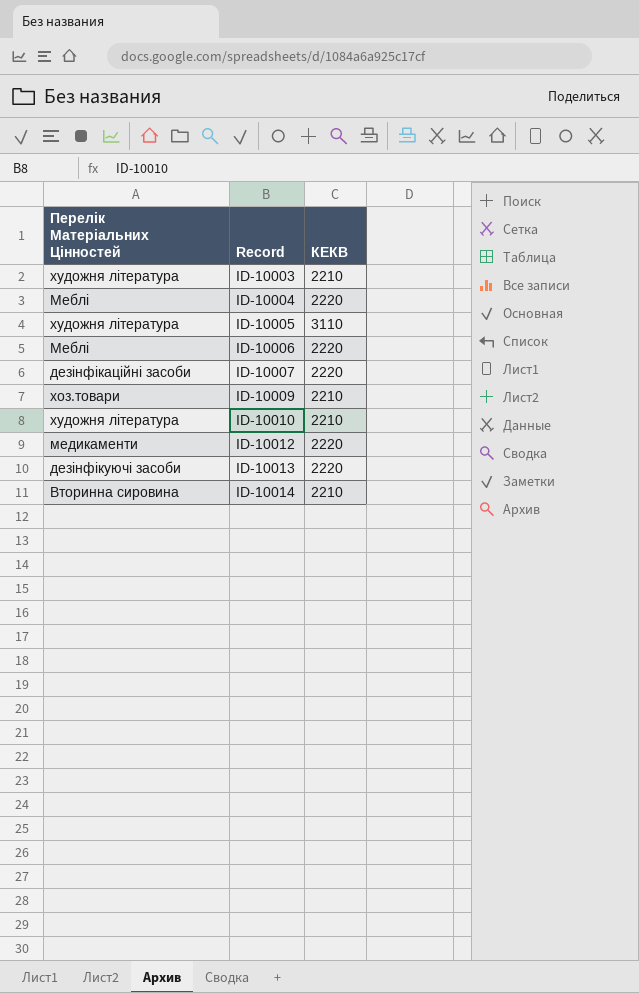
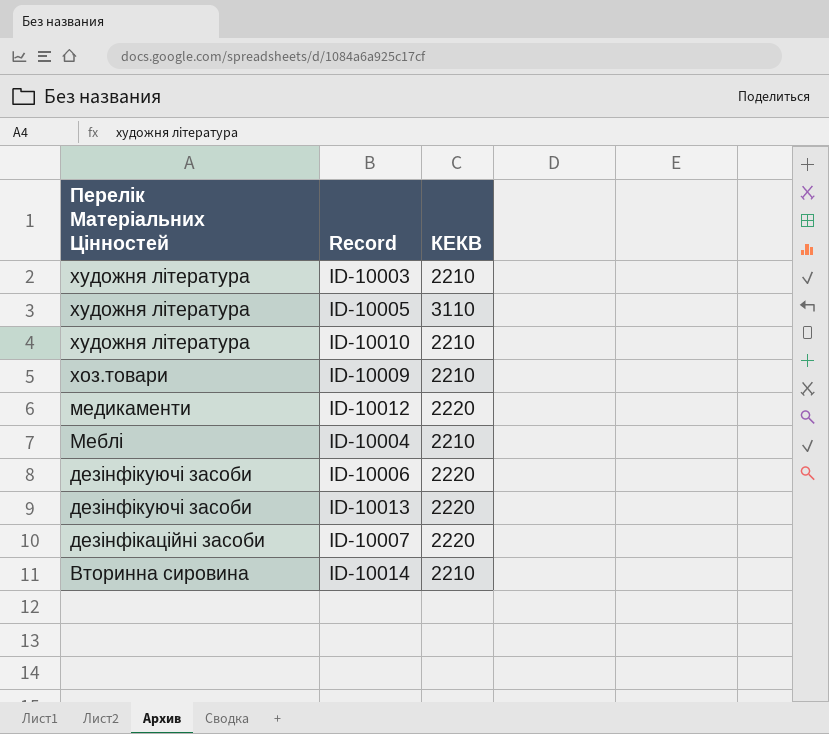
row order: Record ascending -> Перелік Матеріальних Цінностей descending
ID-10004 | КЕКВ: 2220 -> 2210
ID-10006 | Перелік Матеріальних Цінностей: Меблі -> дезінфікуючі засоби

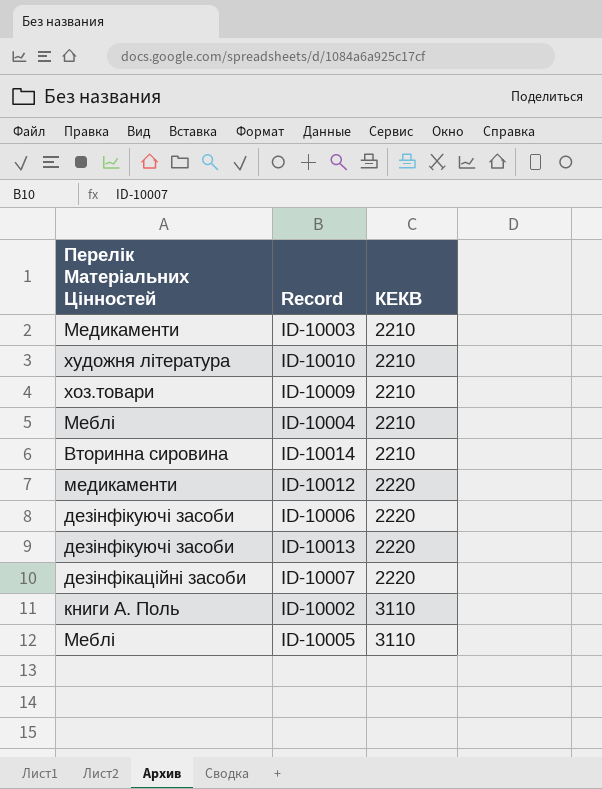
row order: Перелік Матеріальних Цінностей descending -> КЕКВ ascending
ID-10003 | Перелік Матеріальних Цінностей: художня література -> Медикаменти
row ID-10002: none -> книги А. Поль | 3110
ID-10005 | Перелік Матеріальних Цінностей: художня література -> Меблі

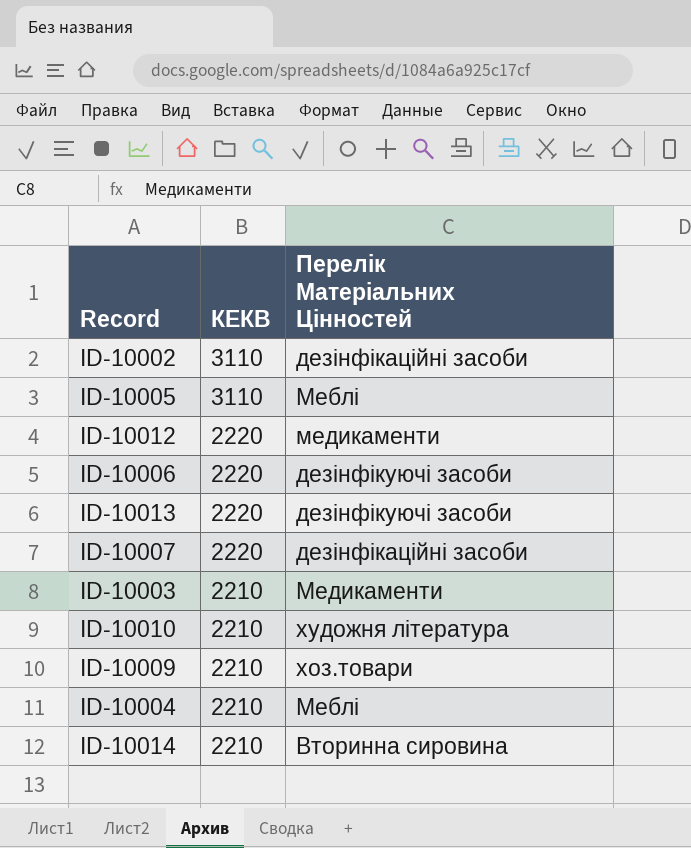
row order: КЕКВ ascending -> КЕКВ descending
column Перелік Матеріальних Цінностей | position: 1 -> 3
ID-10002 | Перелік Матеріальних Цінностей: книги А. Поль -> дезінфікаційні засоби

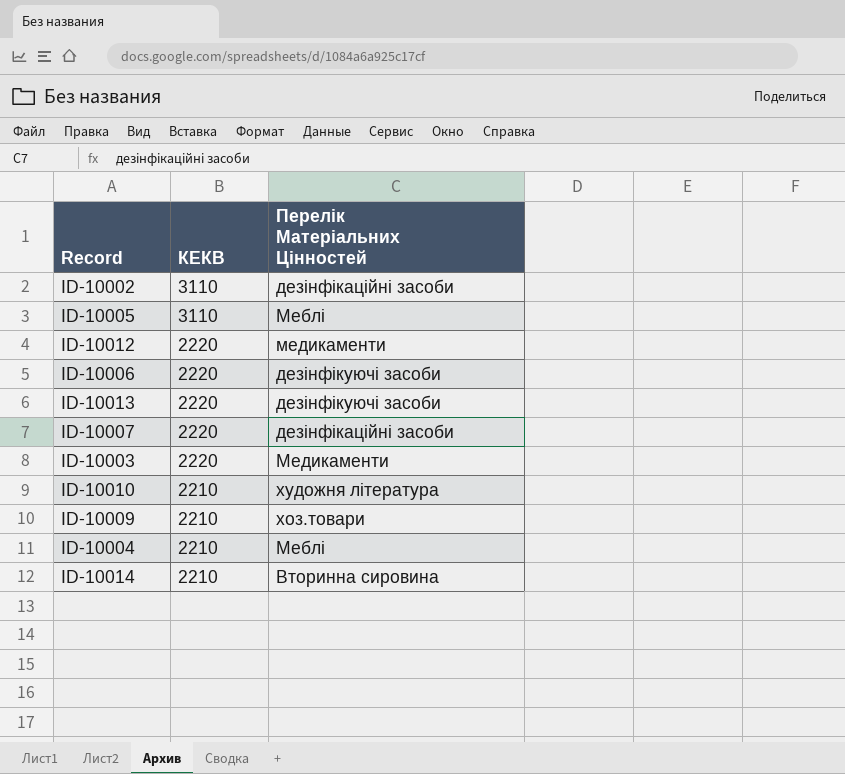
ID-10003 | КЕКВ: 2210 -> 2220

